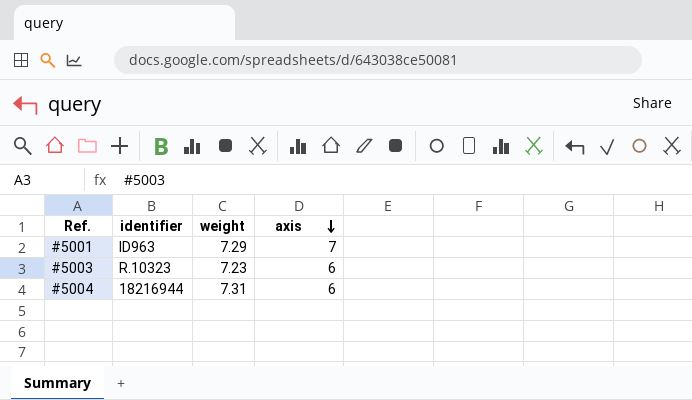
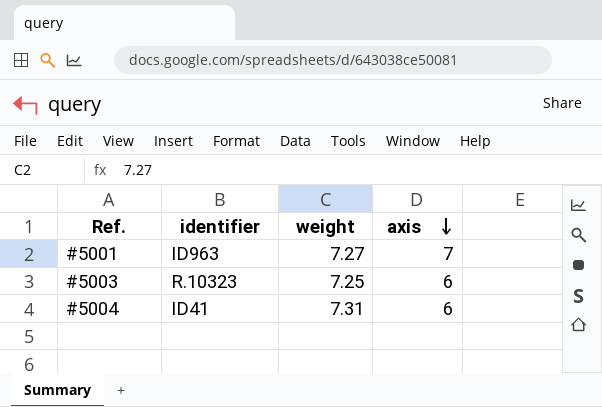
#5001 | weight: 7.29 -> 7.27
#5003 | weight: 7.23 -> 7.25
#5004 | identifier: 18216944 -> ID41

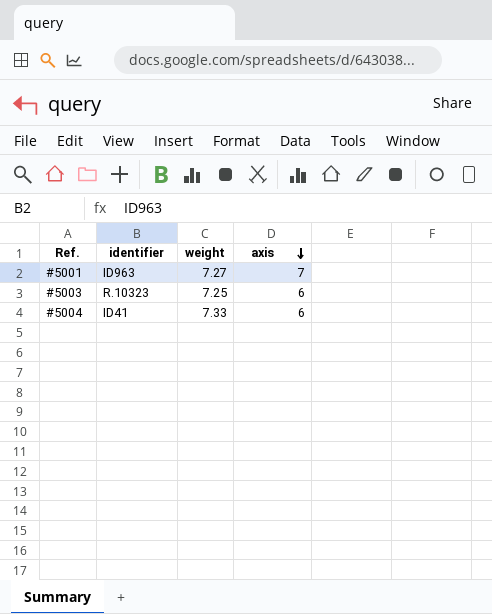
#5004 | weight: 7.31 -> 7.33

